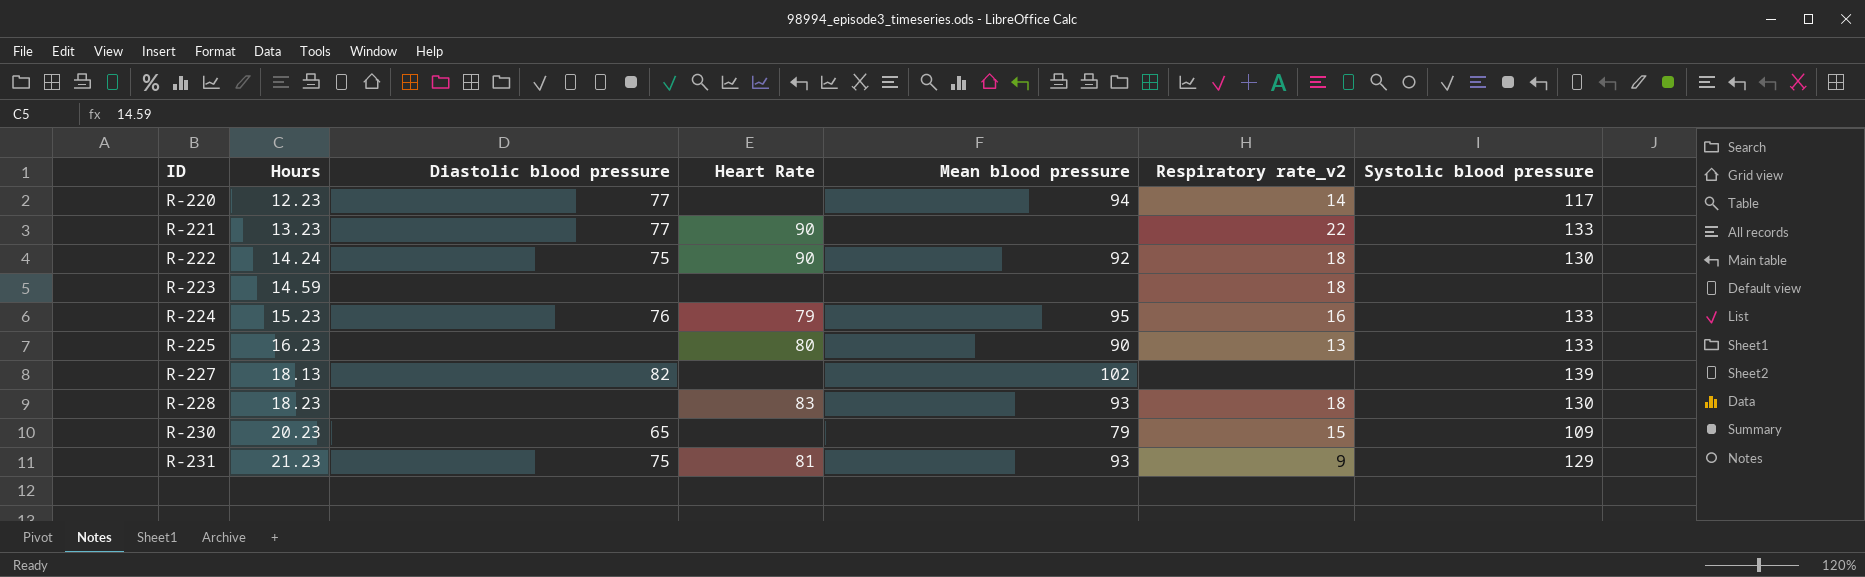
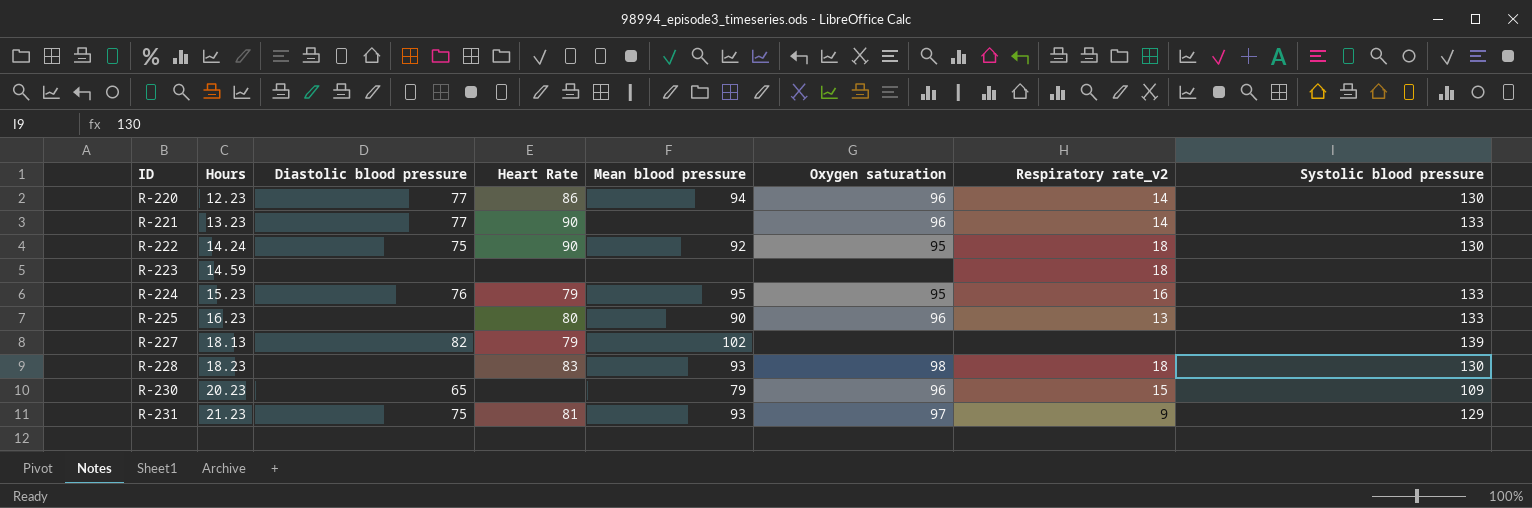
column Oxygen saturation | position: none -> 6
R-220 | Heart Rate: none -> 86
R-220 | Systolic blood pressure: 117 -> 130
R-221 | Respiratory rate_v2: 22 -> 14
R-227 | Heart Rate: none -> 79

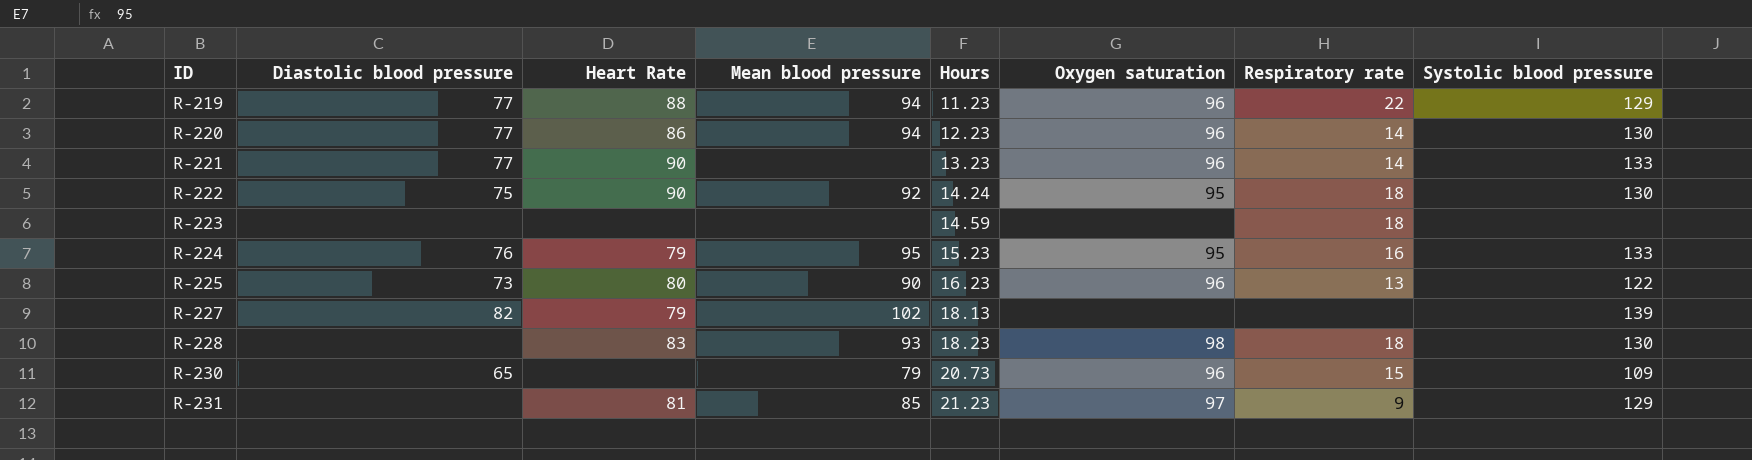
column Hours | position: 2 -> 5
column name: Respiratory rate_v2 -> Respiratory rate
row R-219: none -> 77 | 88 | 94 | 11.23 | 96 | 22 | 129
R-225 | Diastolic blood pressure: none -> 73
R-225 | Systolic blood pressure: 133 -> 122
R-230 | Hours: 20.23 -> 20.73
R-231 | Diastolic blood pressure: 75 -> none
R-231 | Mean blood pressure: 93 -> 85

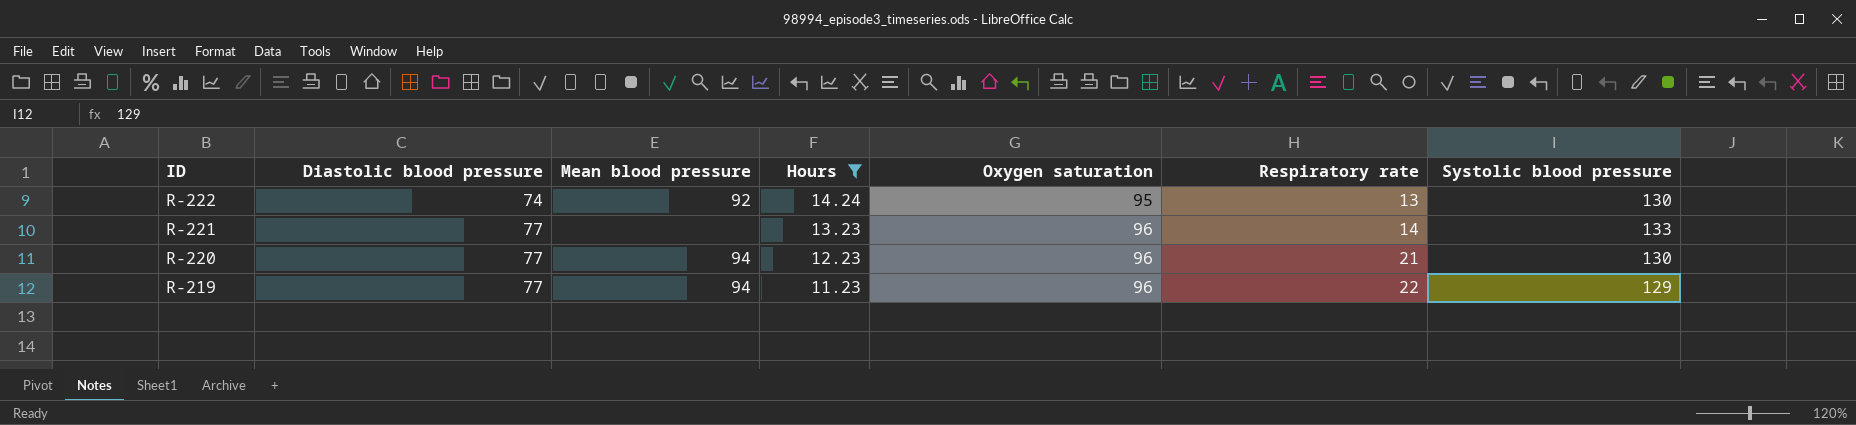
filter: none -> Hours <= 14.24
row order: ID ascending -> ID descending
column Heart Rate | position: 3 -> none
R-222 | Diastolic blood pressure: 75 -> 74
R-222 | Respiratory rate: 18 -> 13
R-220 | Respiratory rate: 14 -> 21

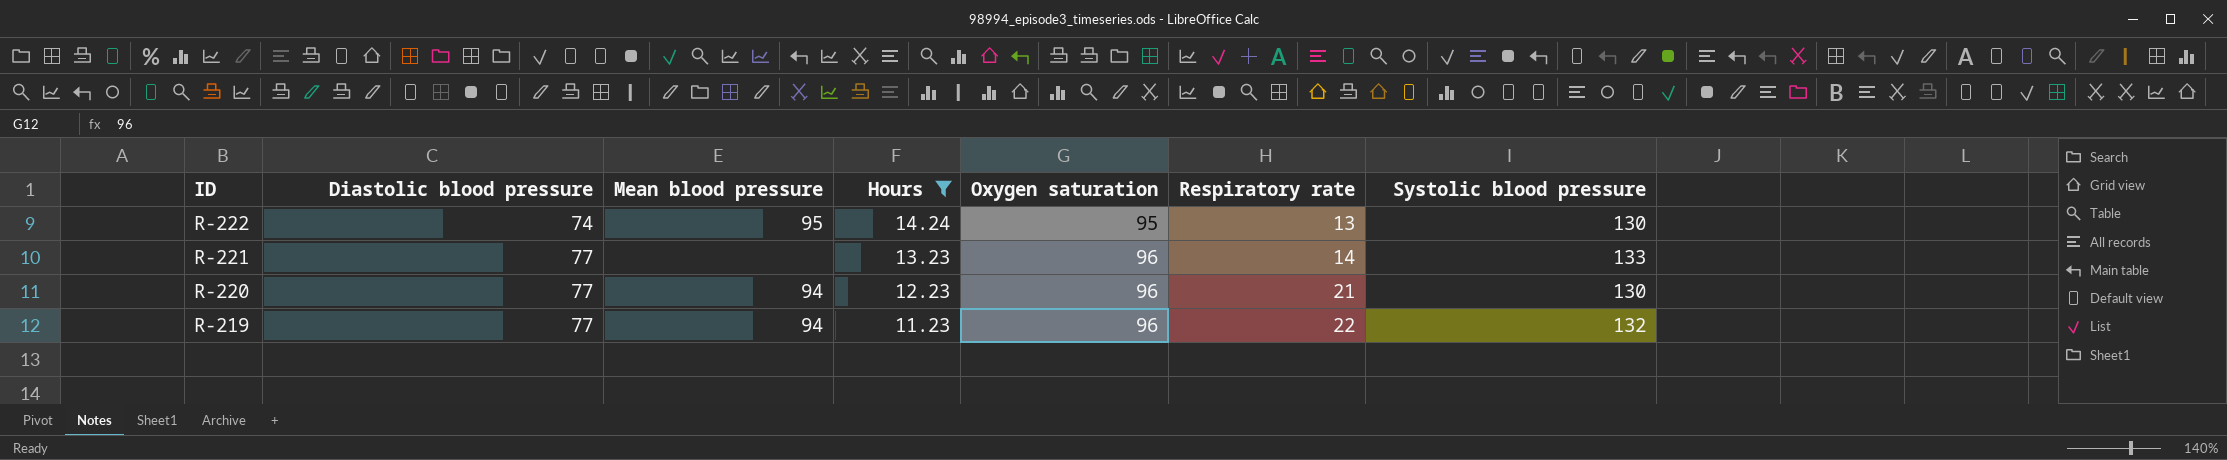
R-222 | Mean blood pressure: 92 -> 95
R-219 | Systolic blood pressure: 129 -> 132

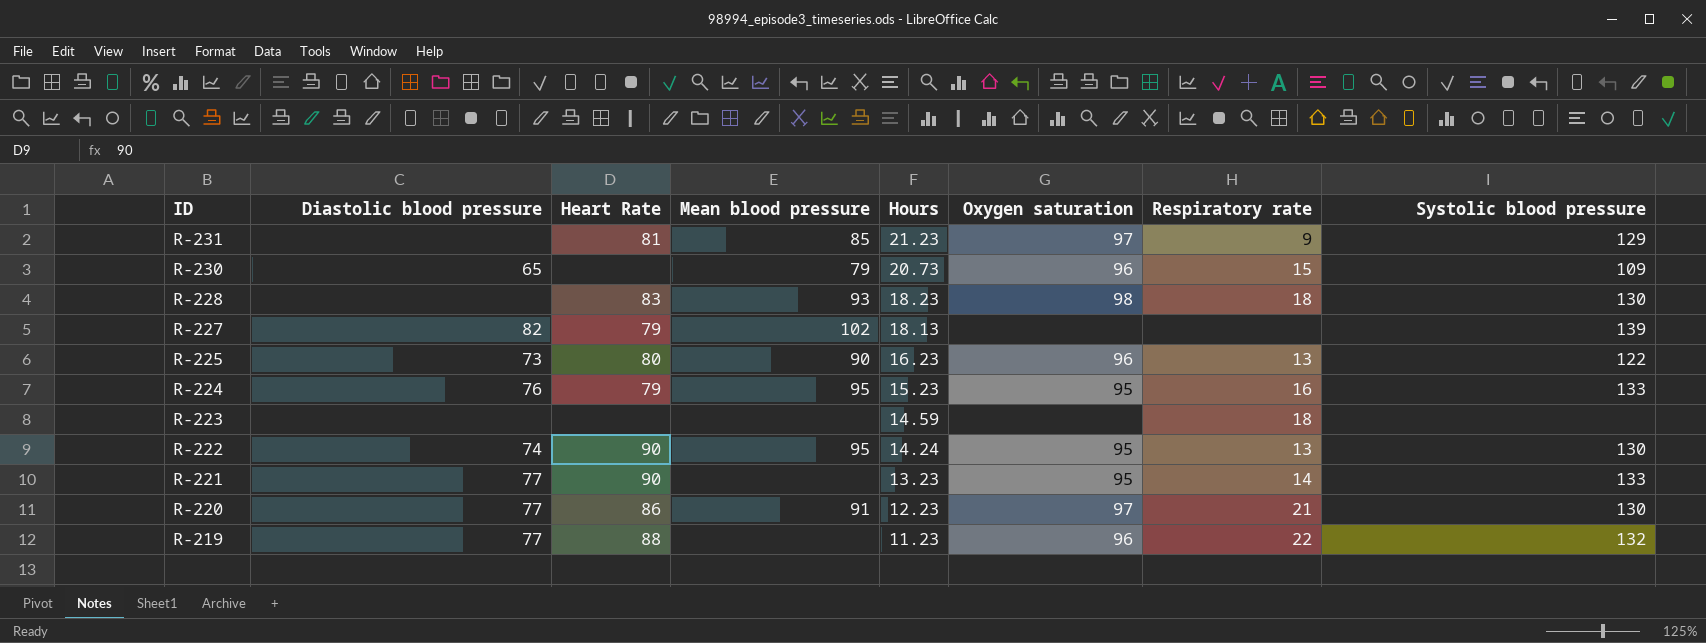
filter: Hours <= 14.24 -> none
column Heart Rate | position: none -> 3
R-221 | Oxygen saturation: 96 -> 95
R-220 | Mean blood pressure: 94 -> 91
R-220 | Oxygen saturation: 96 -> 97
R-219 | Mean blood pressure: 94 -> none

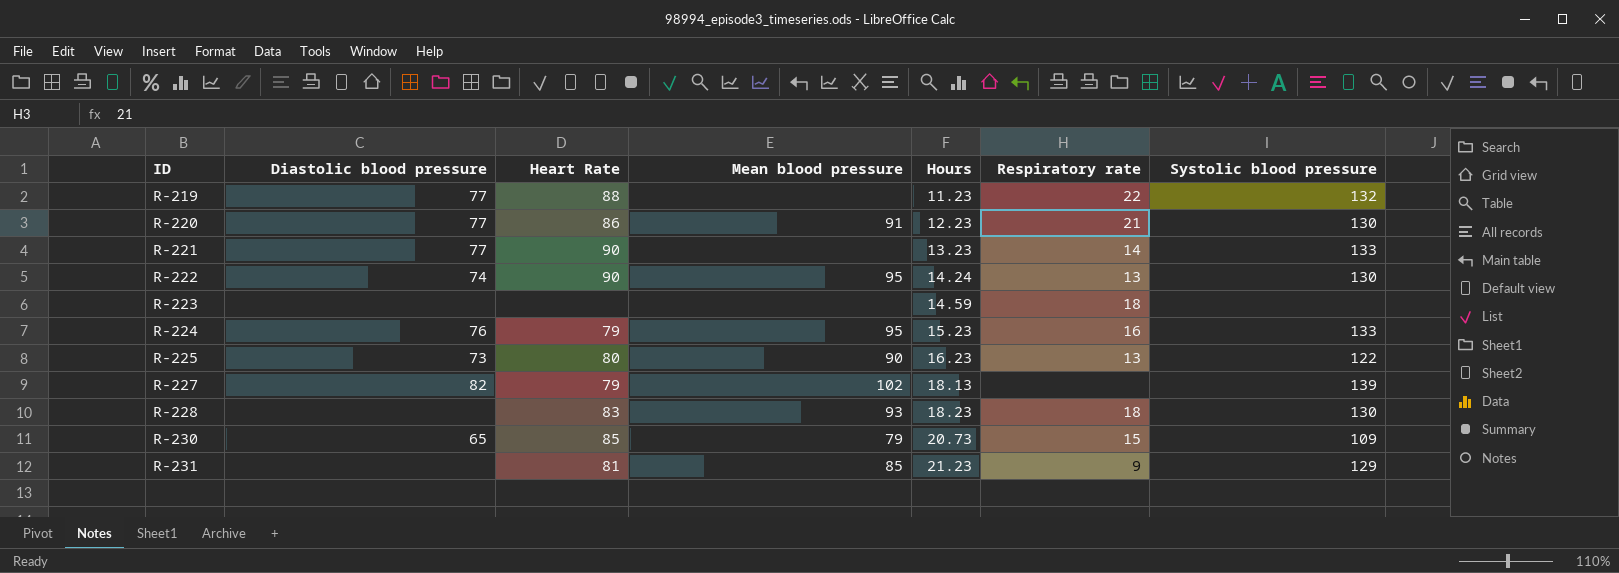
row order: ID descending -> ID ascending
column Oxygen saturation | position: 6 -> none
R-230 | Heart Rate: none -> 85

